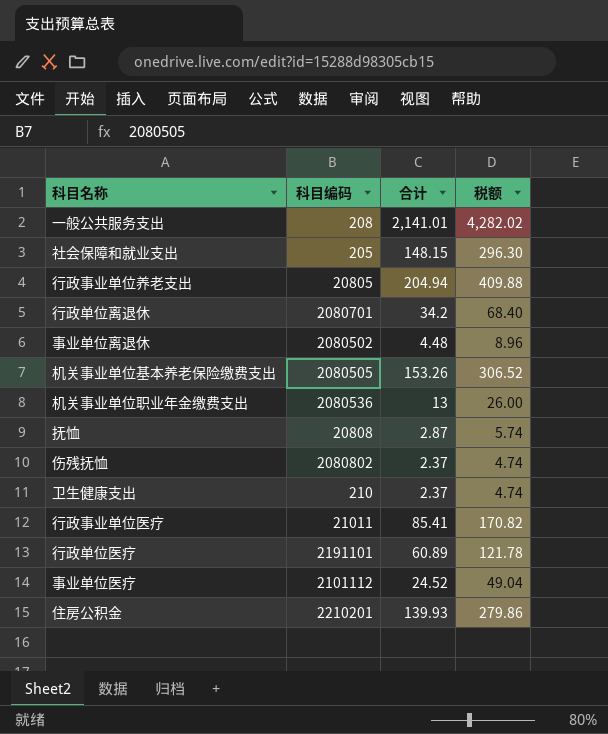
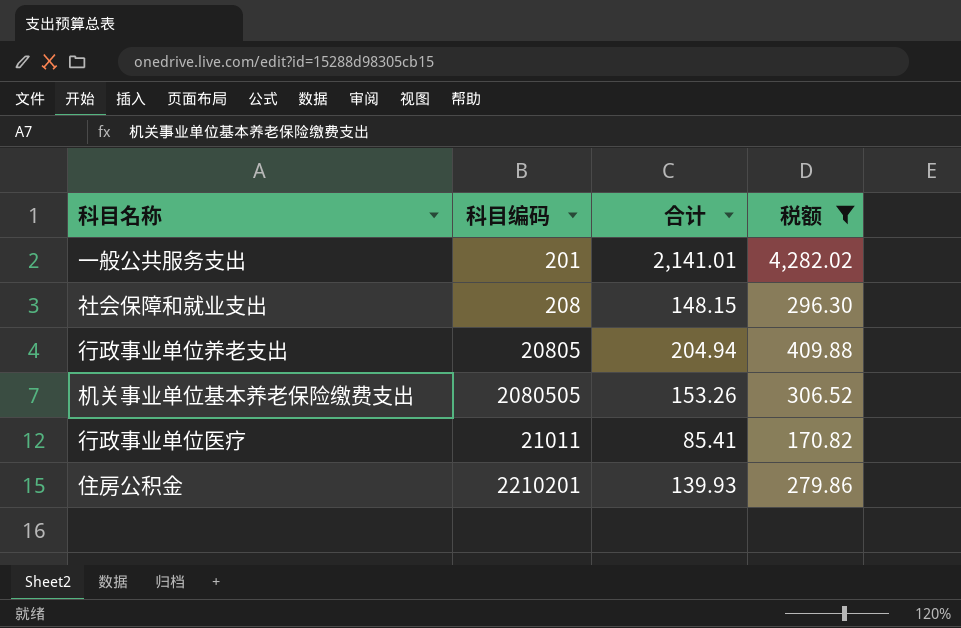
filter: none -> 税额 >= 170.82
一般公共服务支出 | 科目编码: 208 -> 201
社会保障和就业支出 | 科目编码: 205 -> 208

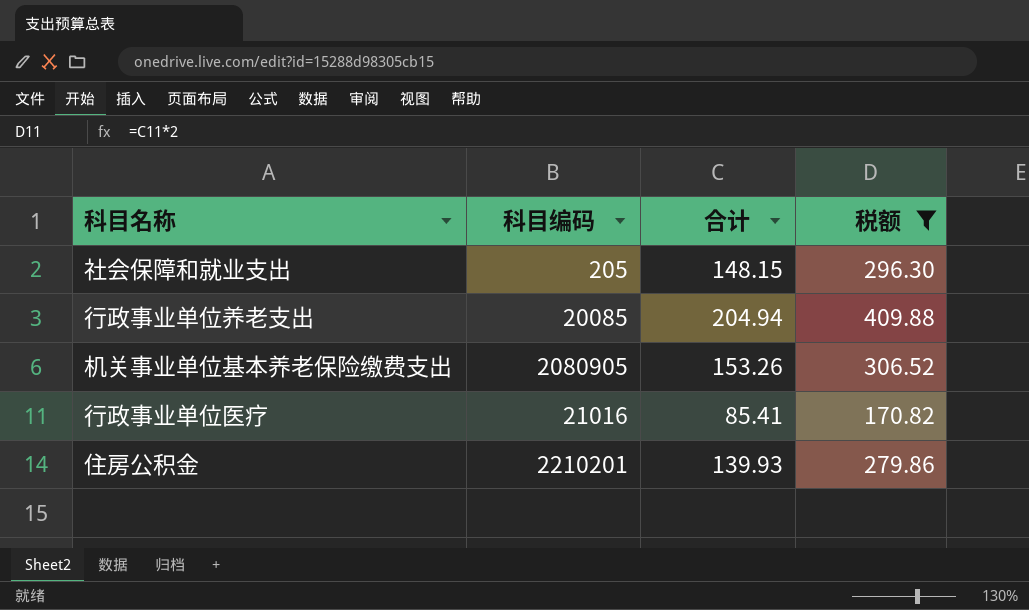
row 一般公共服务支出: 201 | 2,141.01 | 4,282.02 -> none
社会保障和就业支出 | 科目编码: 208 -> 205
行政事业单位养老支出 | 科目编码: 20805 -> 20085
机关事业单位基本养老保险缴费支出 | 科目编码: 2080505 -> 2080905
行政事业单位医疗 | 科目编码: 21011 -> 21016

